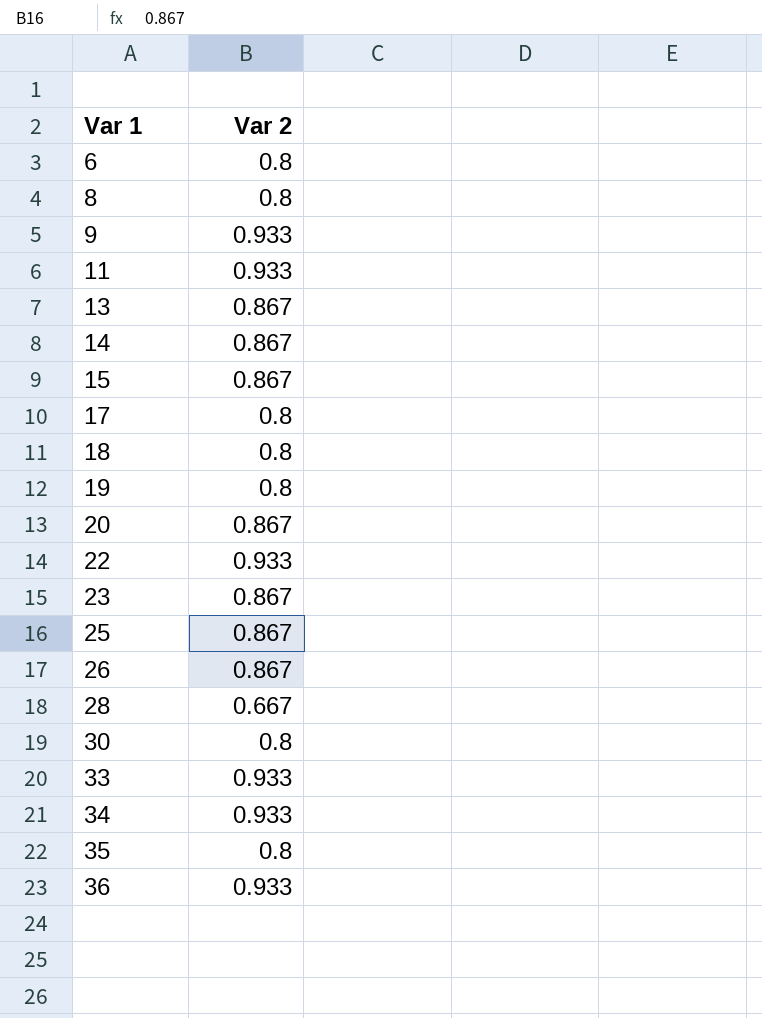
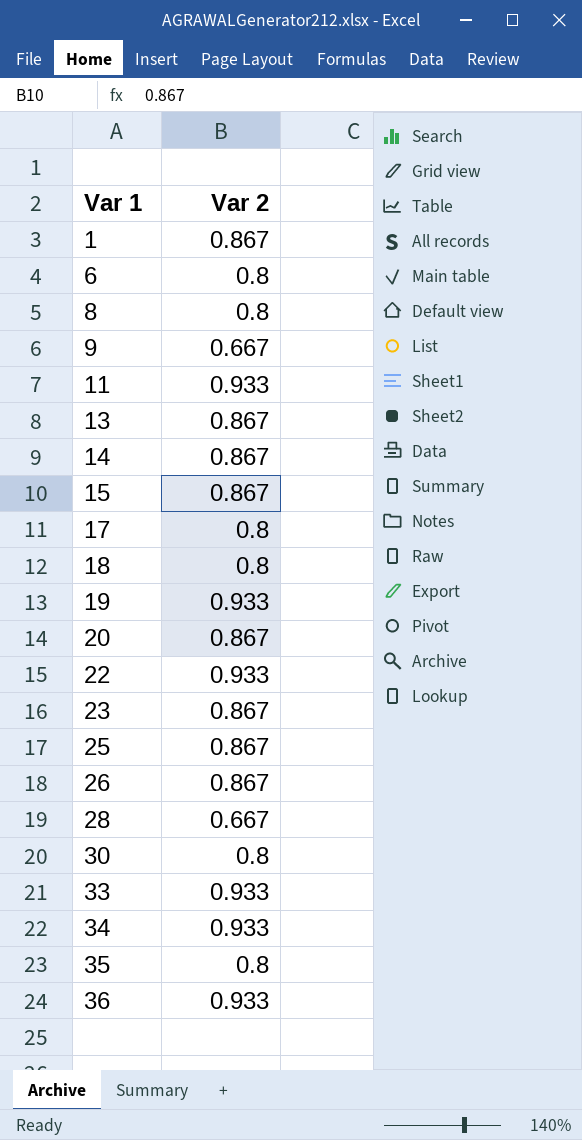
row 1: none -> 0.867
9 | Var 2: 0.933 -> 0.667
19 | Var 2: 0.8 -> 0.933

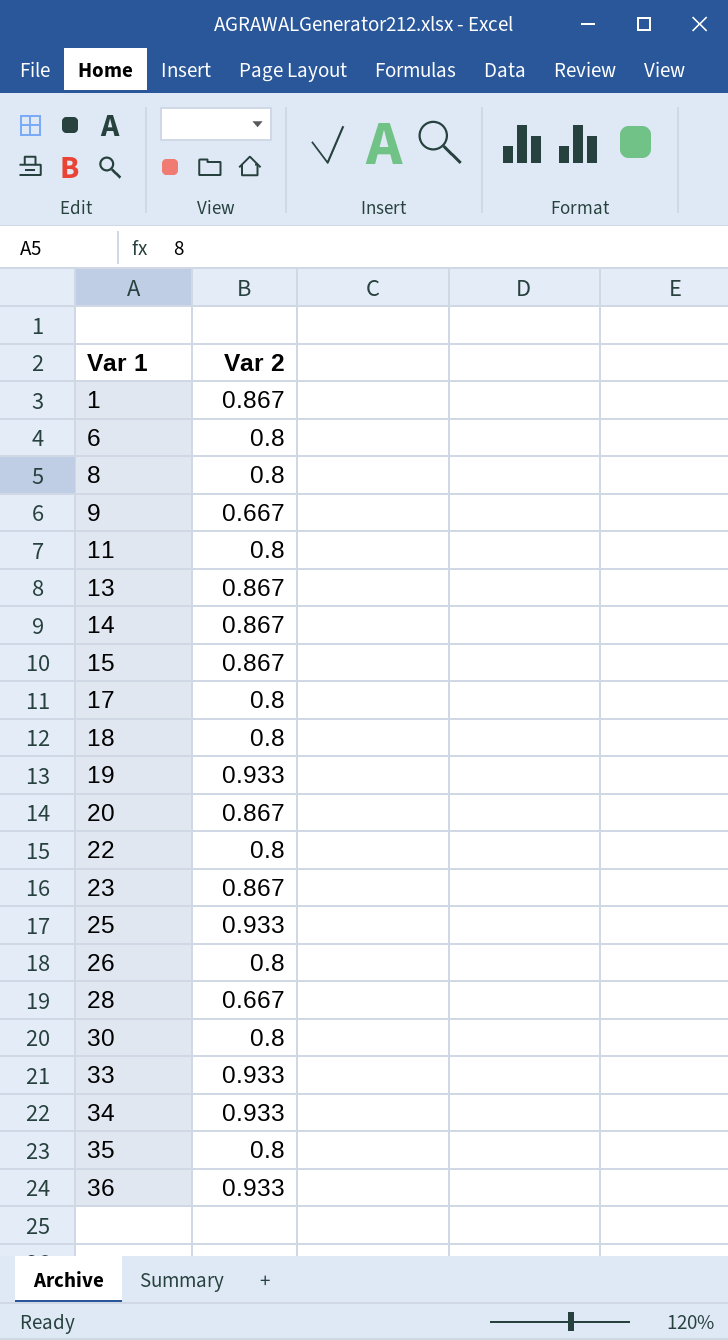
11 | Var 2: 0.933 -> 0.8
22 | Var 2: 0.933 -> 0.8
25 | Var 2: 0.867 -> 0.933
26 | Var 2: 0.867 -> 0.8

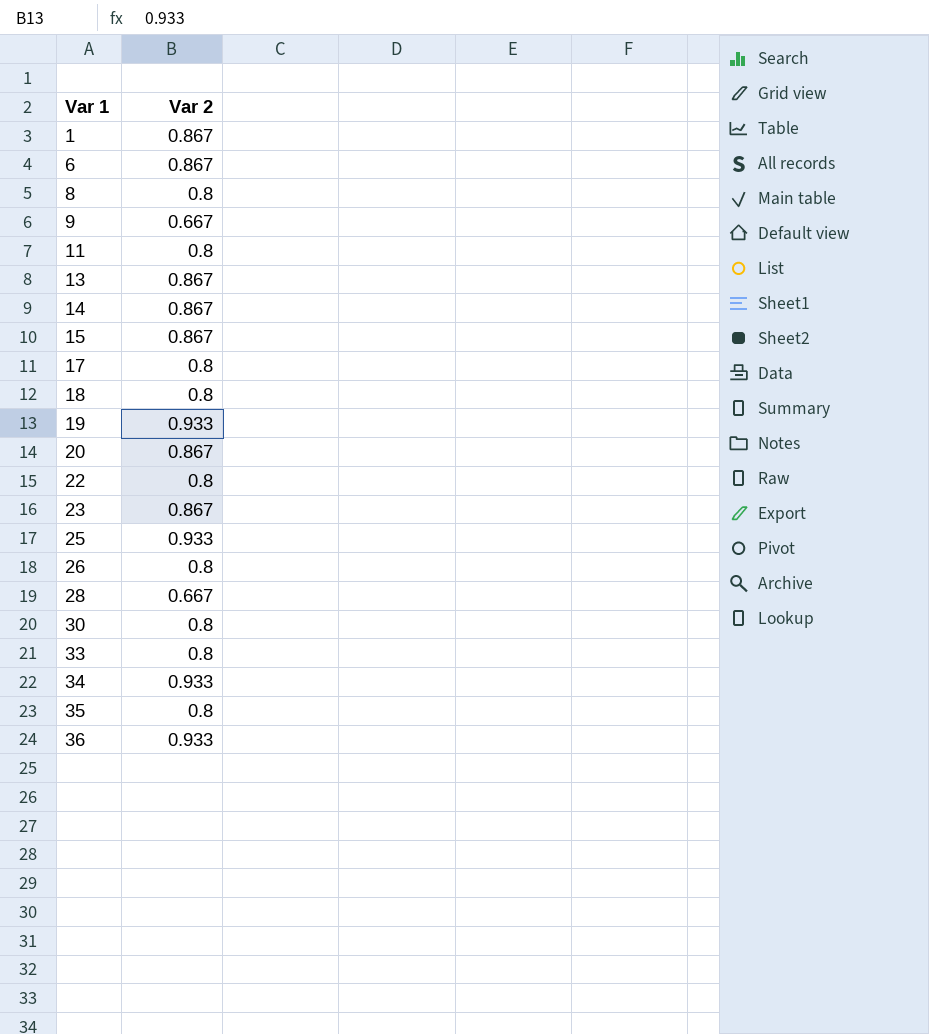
6 | Var 2: 0.8 -> 0.867
33 | Var 2: 0.933 -> 0.8

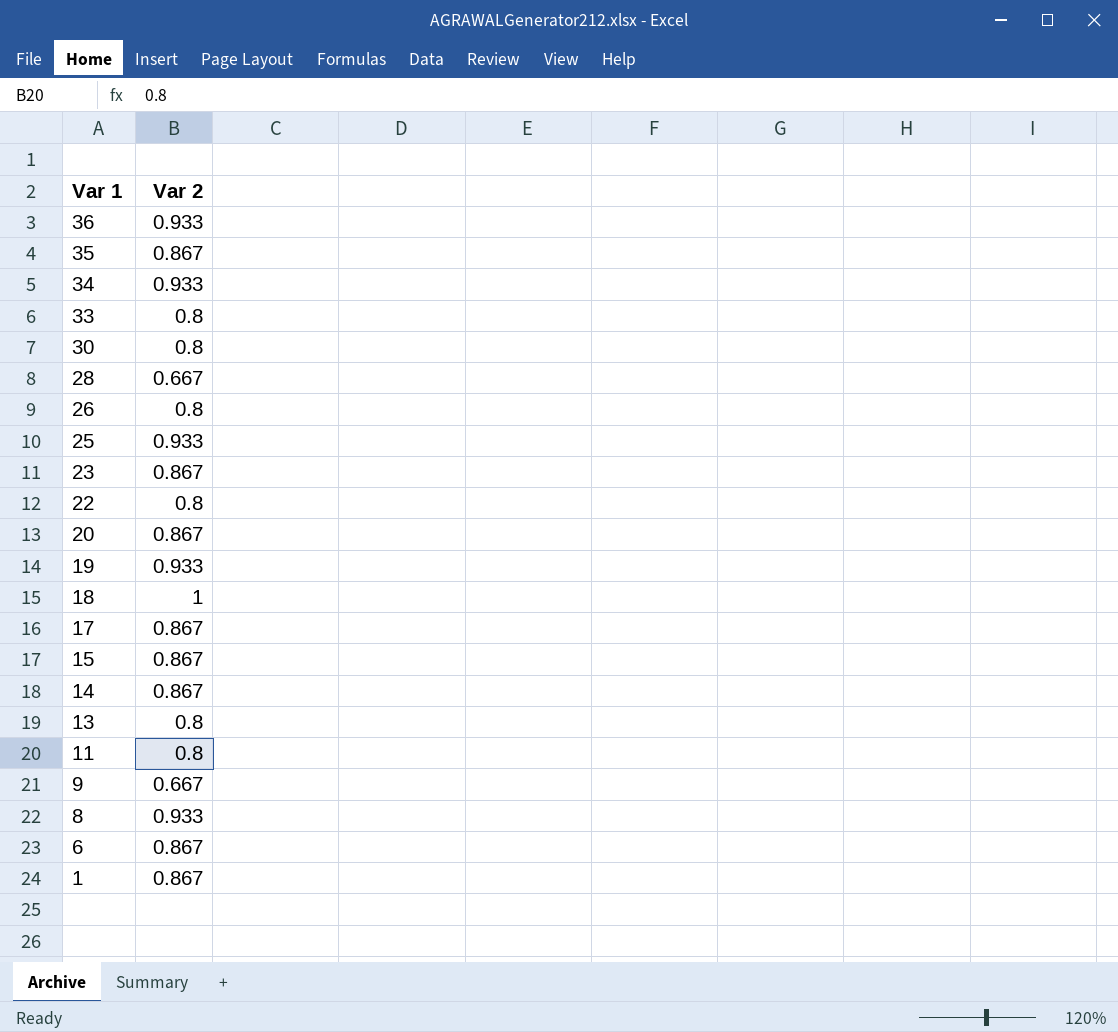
row order: Var 1 ascending -> Var 1 descending
35 | Var 2: 0.8 -> 0.867
18 | Var 2: 0.8 -> 1
17 | Var 2: 0.8 -> 0.867
13 | Var 2: 0.867 -> 0.8
8 | Var 2: 0.8 -> 0.933

